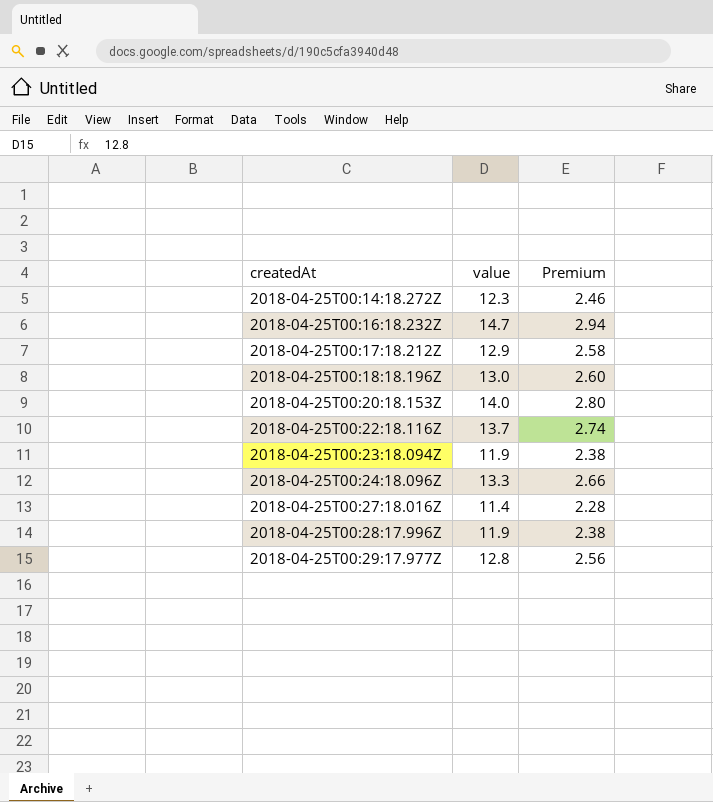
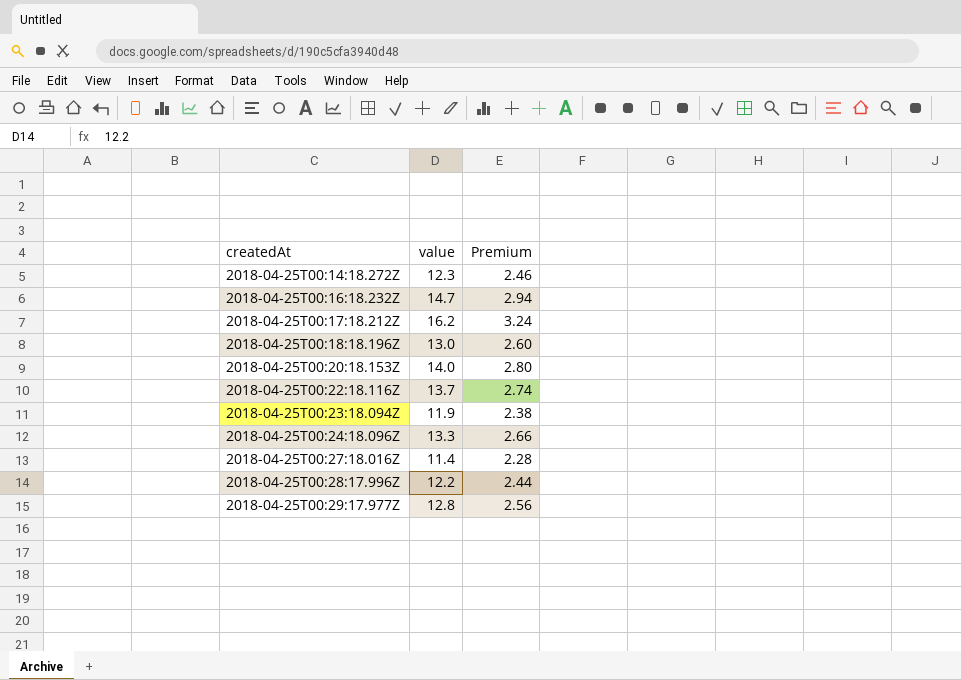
2018-04-25T00:17:18.212Z | value: 12.9 -> 16.2
2018-04-25T00:17:18.212Z | Premium: 2.58 -> 3.24
2018-04-25T00:28:17.996Z | value: 11.9 -> 12.2
2018-04-25T00:28:17.996Z | Premium: 2.38 -> 2.44

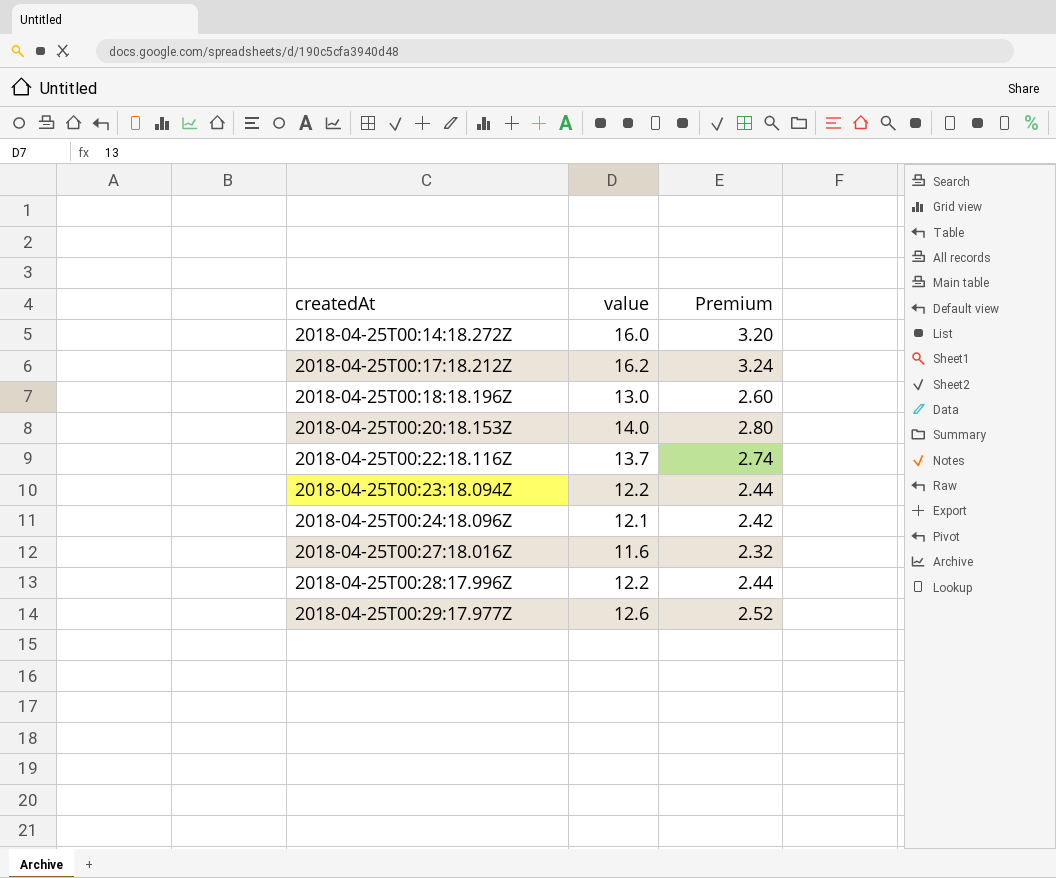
row 2018-04-25T00:16:18.232Z: 14.7 | 2.94 -> none
2018-04-25T00:14:18.272Z | value: 12.3 -> 16.0
2018-04-25T00:14:18.272Z | Premium: 2.46 -> 3.20
2018-04-25T00:23:18.094Z | value: 11.9 -> 12.2
2018-04-25T00:23:18.094Z | Premium: 2.38 -> 2.44
2018-04-25T00:24:18.096Z | value: 13.3 -> 12.1
2018-04-25T00:24:18.096Z | Premium: 2.66 -> 2.42
2018-04-25T00:27:18.016Z | value: 11.4 -> 11.6
2018-04-25T00:27:18.016Z | Premium: 2.28 -> 2.32
2018-04-25T00:29:17.977Z | value: 12.8 -> 12.6
2018-04-25T00:29:17.977Z | Premium: 2.56 -> 2.52

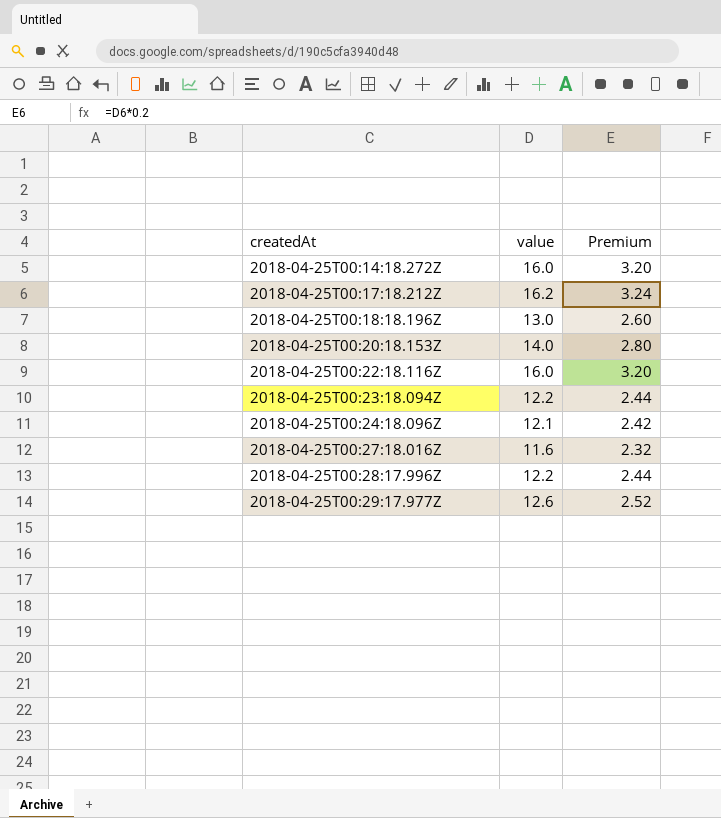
2018-04-25T00:22:18.116Z | value: 13.7 -> 16.0
2018-04-25T00:22:18.116Z | Premium: 2.74 -> 3.20

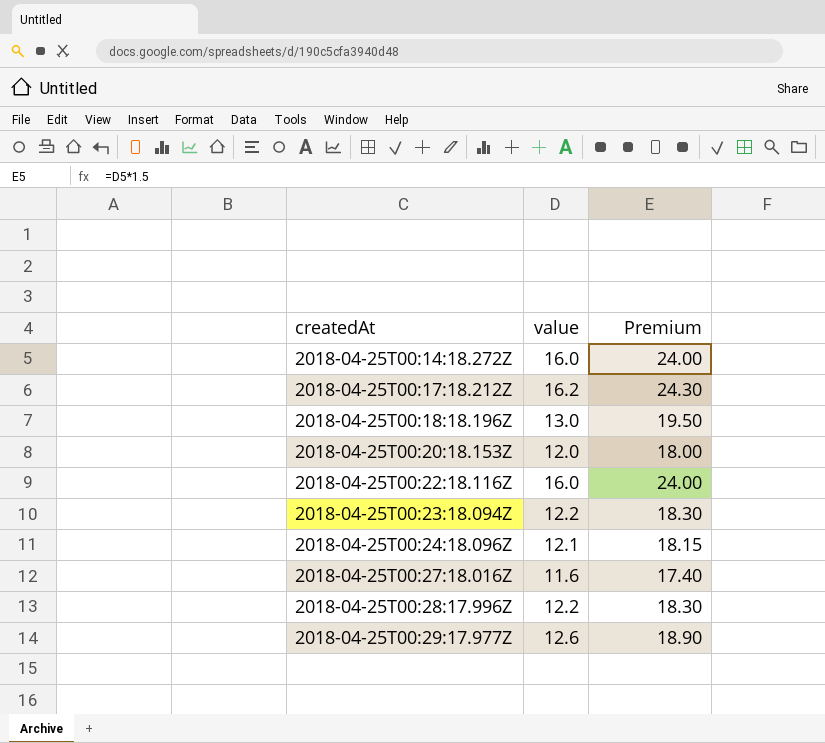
column Premium | formula: [value] * 0.2 -> [value] * 1.5
2018-04-25T00:20:18.153Z | value: 14.0 -> 12.0

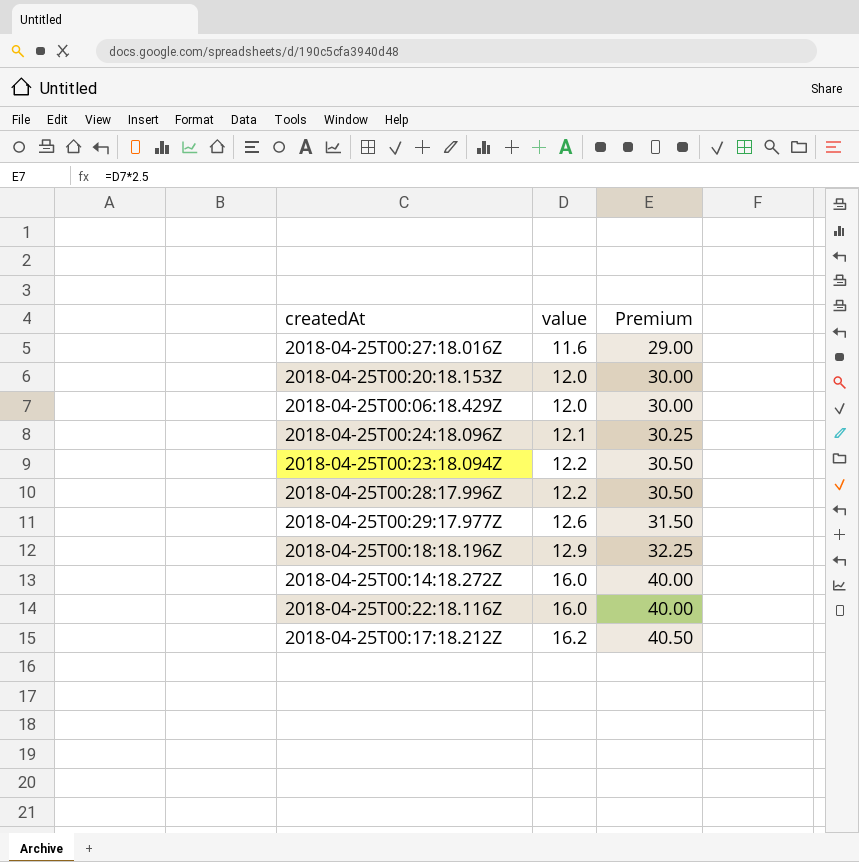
row order: createdAt ascending -> value ascending
column Premium | formula: [value] * 1.5 -> [value] * 2.5
row 2018-04-25T00:06:18.429Z: none -> 12.0 | 30.00
2018-04-25T00:18:18.196Z | value: 13.0 -> 12.9

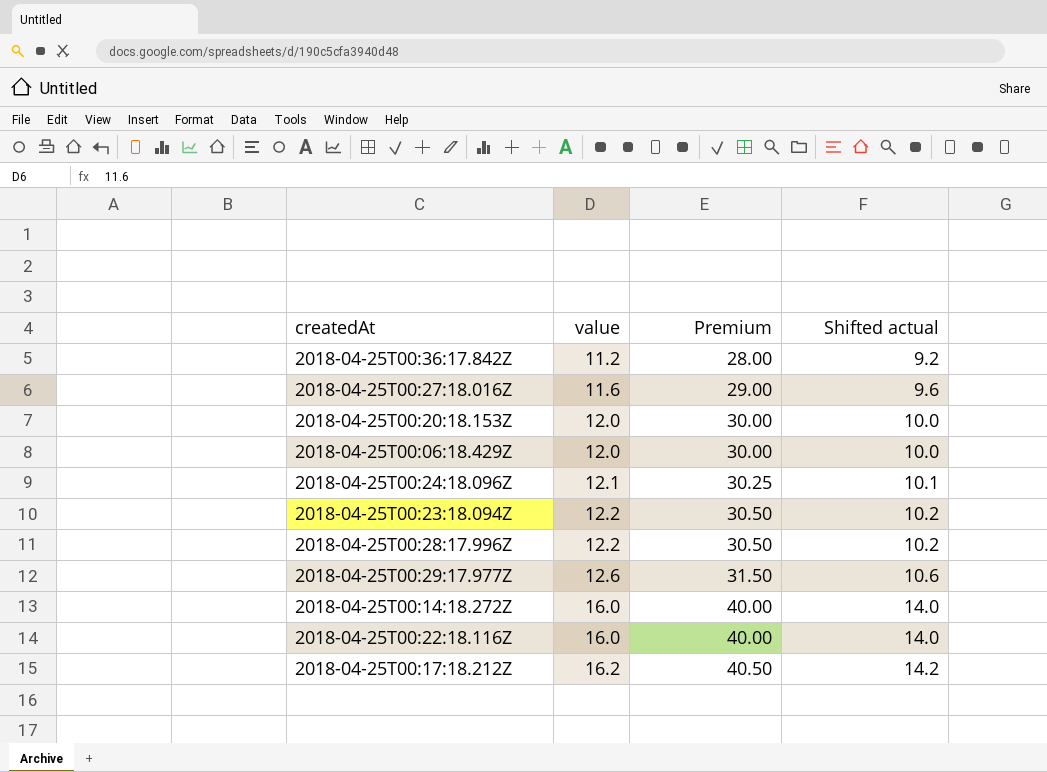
column Shifted actual | formula: none -> [value] - 2
row 2018-04-25T00:18:18.196Z: 12.9 | 32.25 -> none
row 2018-04-25T00:36:17.842Z: none -> 11.2 | 28.00 | 9.2

